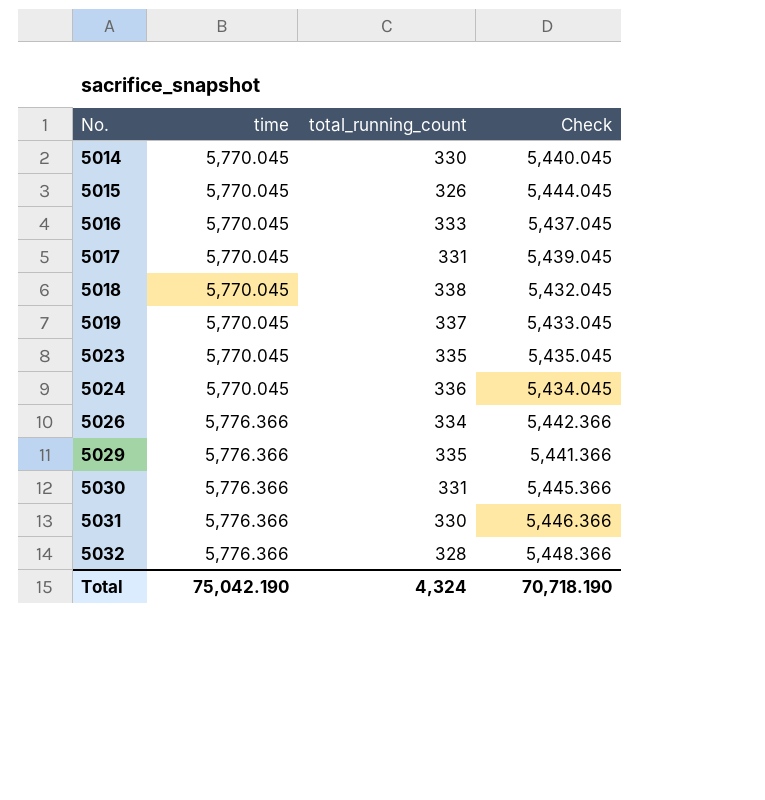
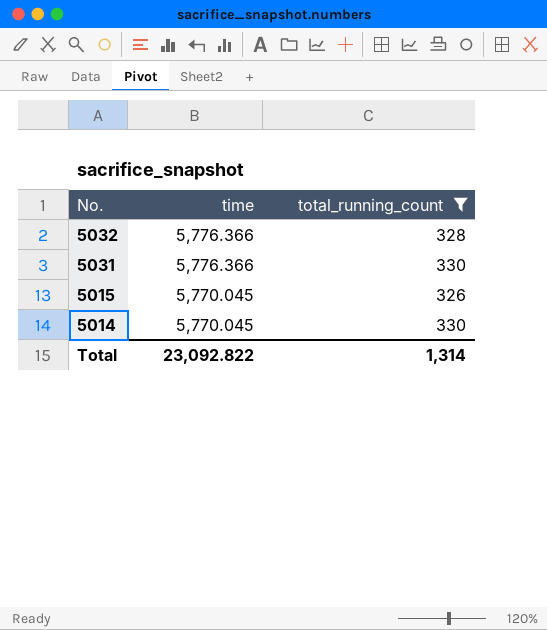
filter: none -> total_running_count <= 330
row order: No. ascending -> No. descending
column Check | formula: [time] - [total_running_count] -> none
Total | time: 75,042.190 -> 23,092.822
Total | total_running_count: 4,324 -> 1,314

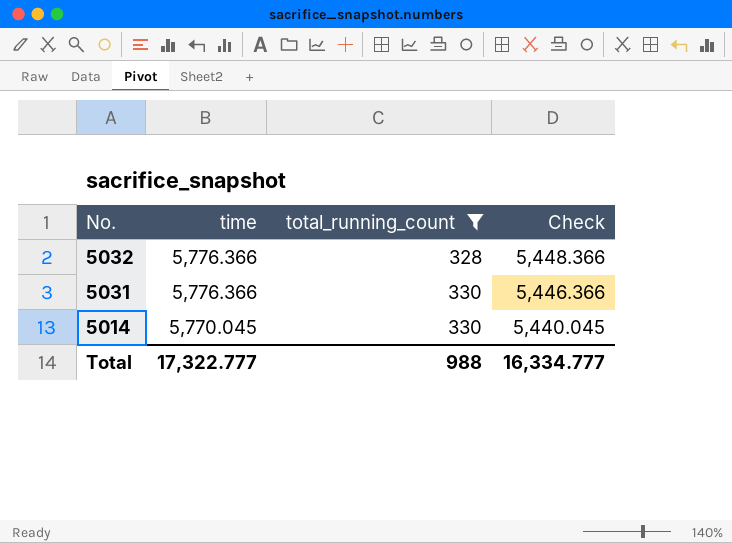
column Check | formula: none -> [time] - [total_running_count]
row 5015: 5,770.045 | 326 -> none
Total | time: 23,092.822 -> 17,322.777
Total | total_running_count: 1,314 -> 988

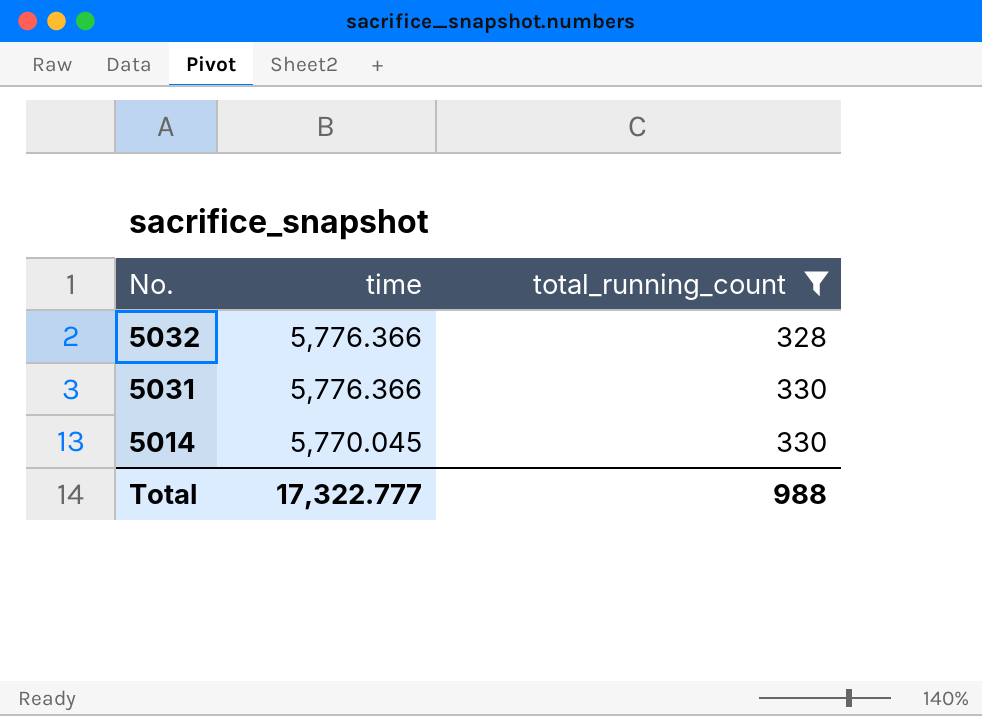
column Check | formula: [time] - [total_running_count] -> none

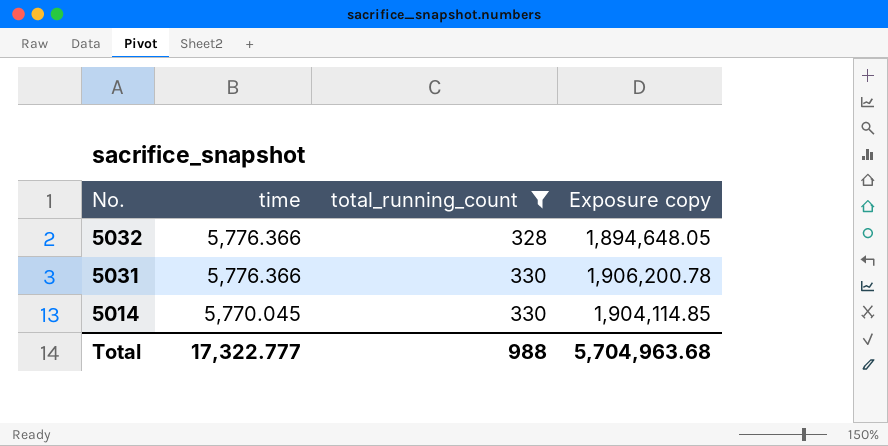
column Exposure copy | formula: none -> [time] * [total_running_count]

